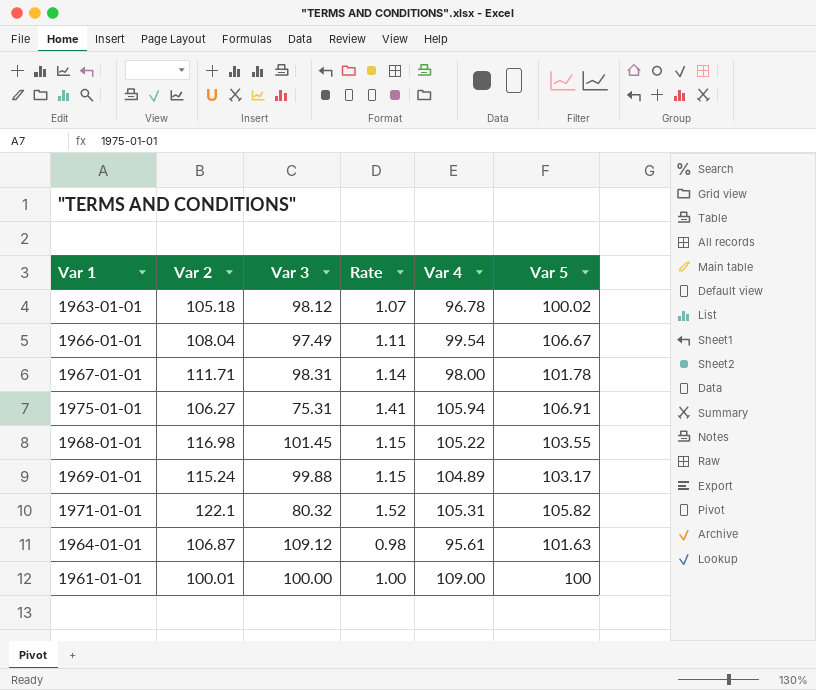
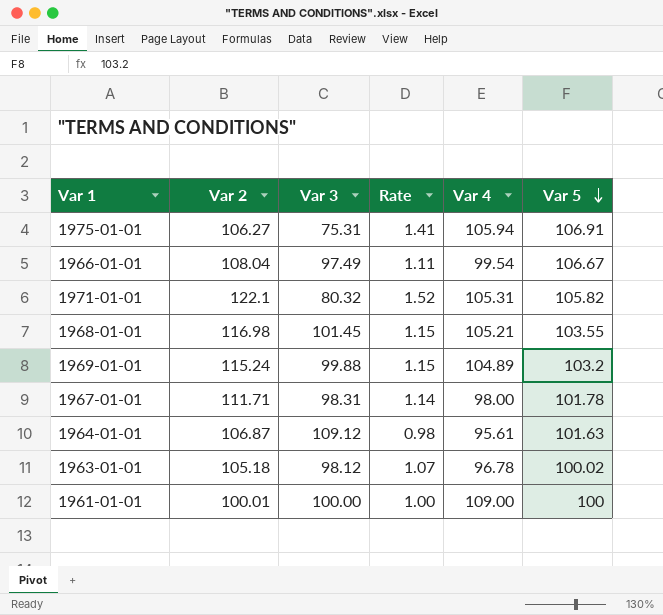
row order: none -> Var 5 descending
1968-01-01 | Var 4: 105.22 -> 105.21
1969-01-01 | Var 5: 103.17 -> 103.2

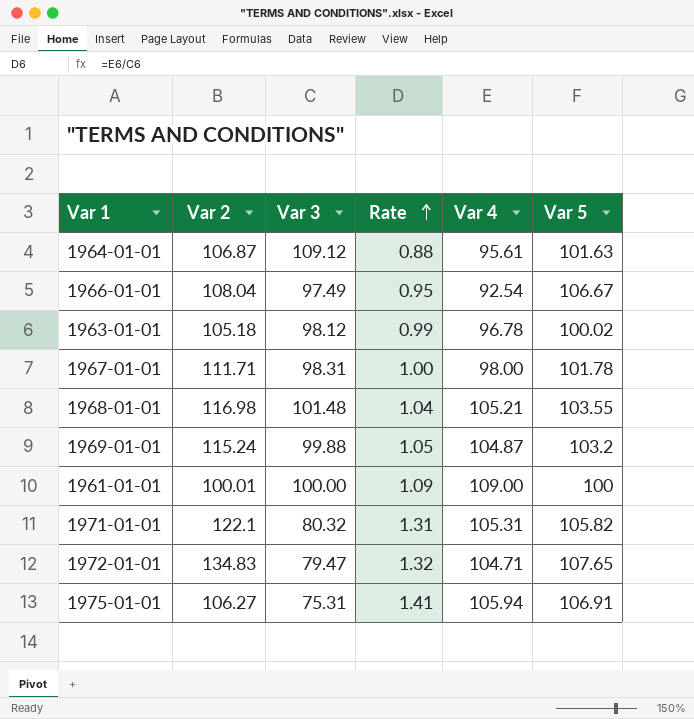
row order: Var 5 descending -> Rate ascending
column Rate | formula: [Var 2] / [Var 3] -> [Var 4] / [Var 3]
1966-01-01 | Var 4: 99.54 -> 92.54
1968-01-01 | Var 3: 101.45 -> 101.48
1969-01-01 | Var 4: 104.89 -> 104.87
row 1972-01-01: none -> 134.83 | 79.47 | 1.32 | 104.71 | 107.65

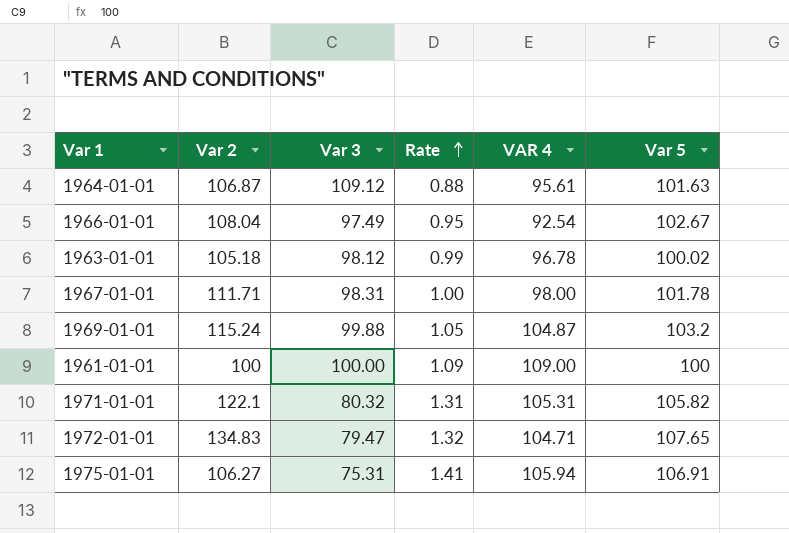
column name: Var 4 -> VAR 4
row 1968-01-01: 116.98 | 101.48 | 1.04 | 105.21 | 103.55 -> none
1966-01-01 | Var 5: 106.67 -> 102.67
1961-01-01 | Var 2: 100.01 -> 100

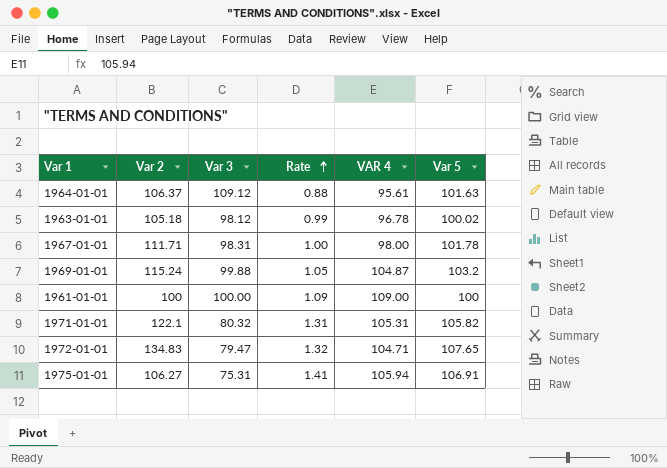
row 1966-01-01: 108.04 | 97.49 | 0.95 | 92.54 | 102.67 -> none
1964-01-01 | Var 2: 106.87 -> 106.37

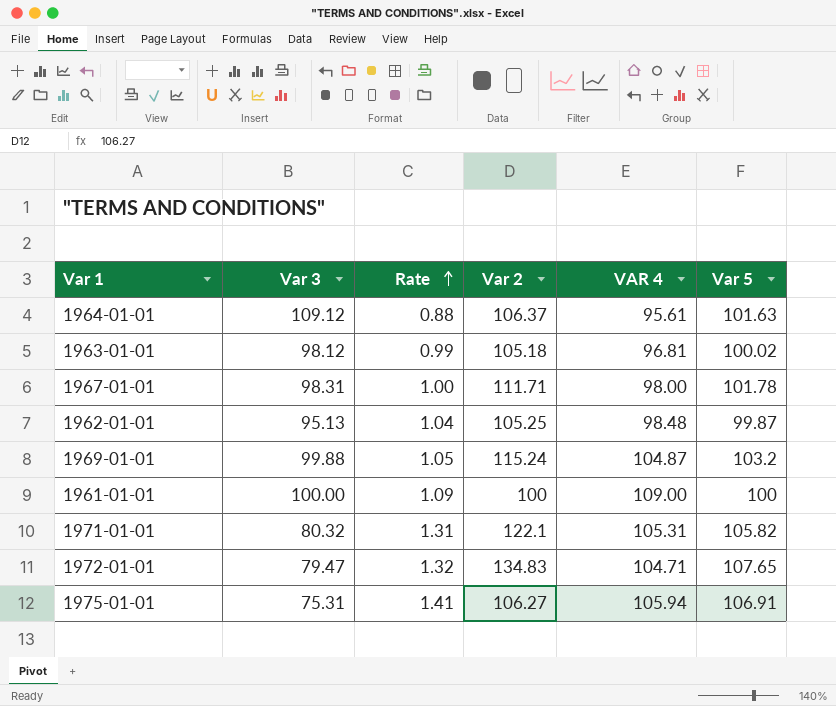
column Var 2 | position: 2 -> 4
1963-01-01 | VAR 4: 96.78 -> 96.81
row 1962-01-01: none -> 95.13 | 1.04 | 105.25 | 98.48 | 99.87

